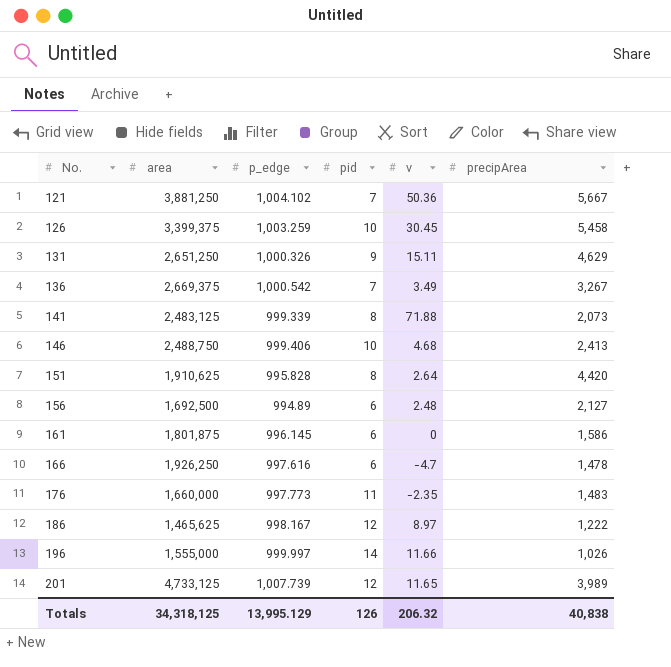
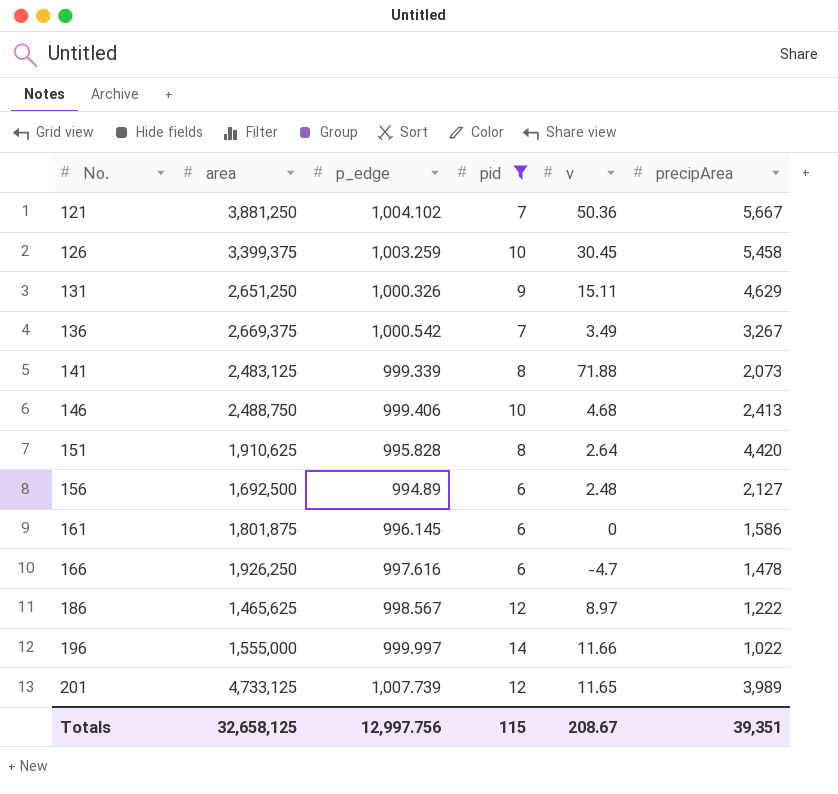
filter: none -> pid != 11
186 | p_edge: 998.167 -> 998.567
196 | precipArea: 1,026 -> 1,022
Totals | area: 34,318,125 -> 32,658,125
Totals | p_edge: 13,995.129 -> 12,997.756
Totals | pid: 126 -> 115
Totals | v: 206.32 -> 208.67
Totals | precipArea: 40,838 -> 39,351

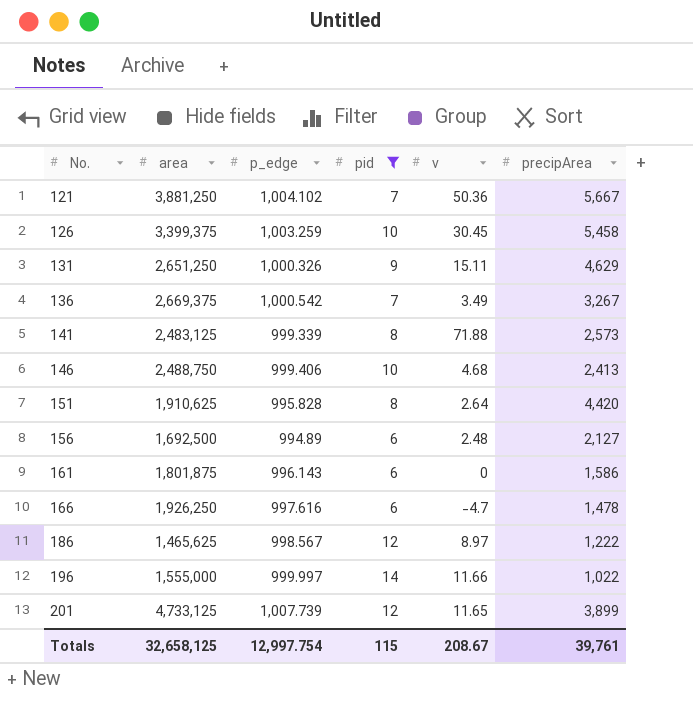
141 | precipArea: 2,073 -> 2,573
161 | p_edge: 996.145 -> 996.143
201 | precipArea: 3,989 -> 3,899
Totals | p_edge: 12,997.756 -> 12,997.754
Totals | precipArea: 39,351 -> 39,761

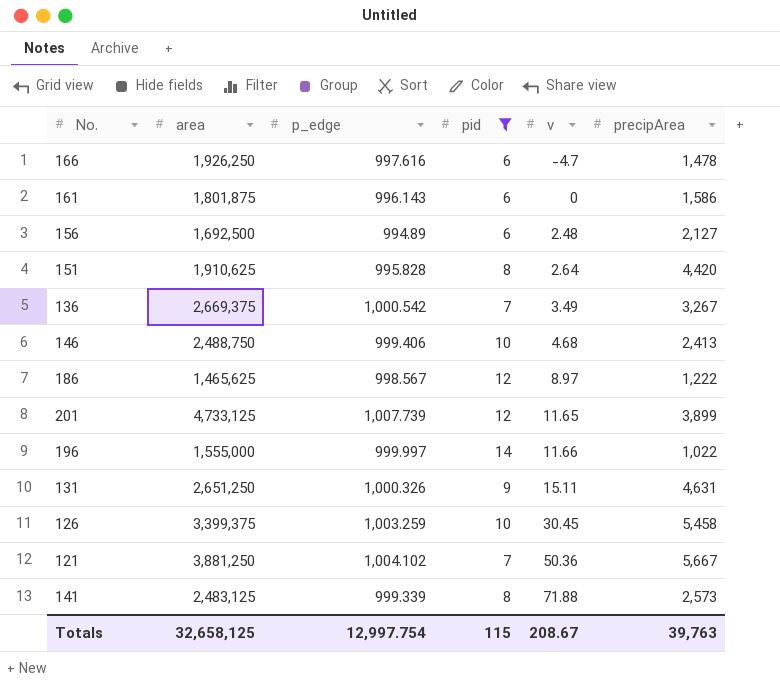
row order: No. ascending -> v ascending
131 | precipArea: 4,629 -> 4,631
Totals | precipArea: 39,761 -> 39,763

